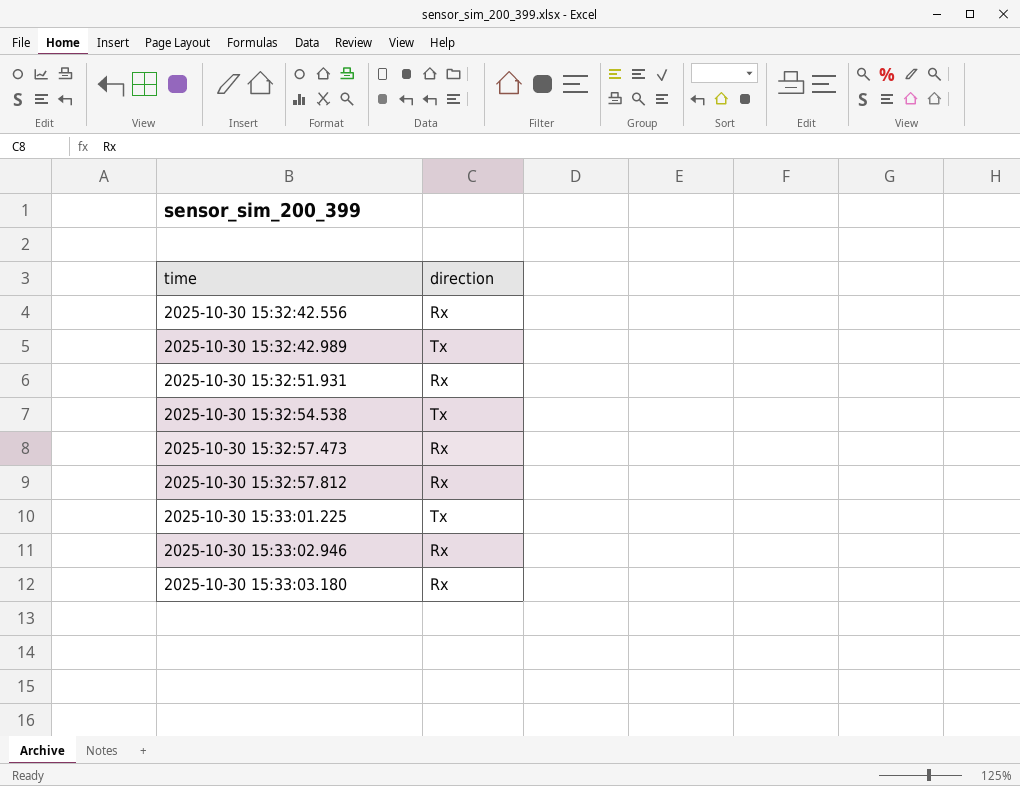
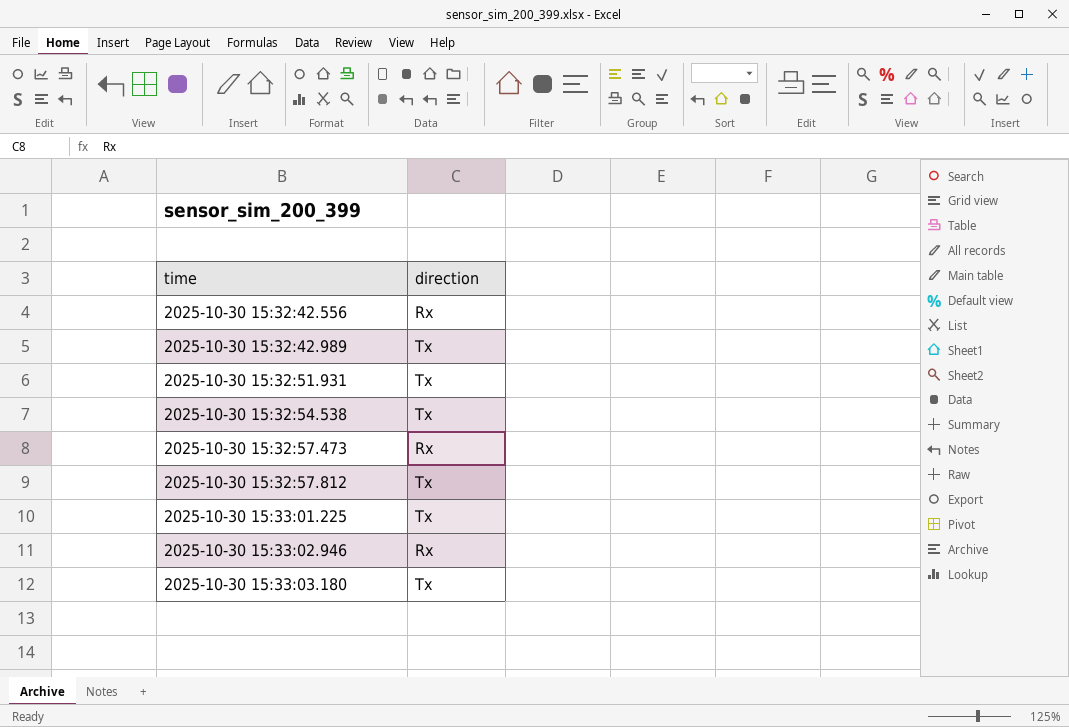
2025-10-30 15:32:51.931 | direction: Rx -> Tx
2025-10-30 15:32:57.812 | direction: Rx -> Tx
2025-10-30 15:33:03.180 | direction: Rx -> Tx

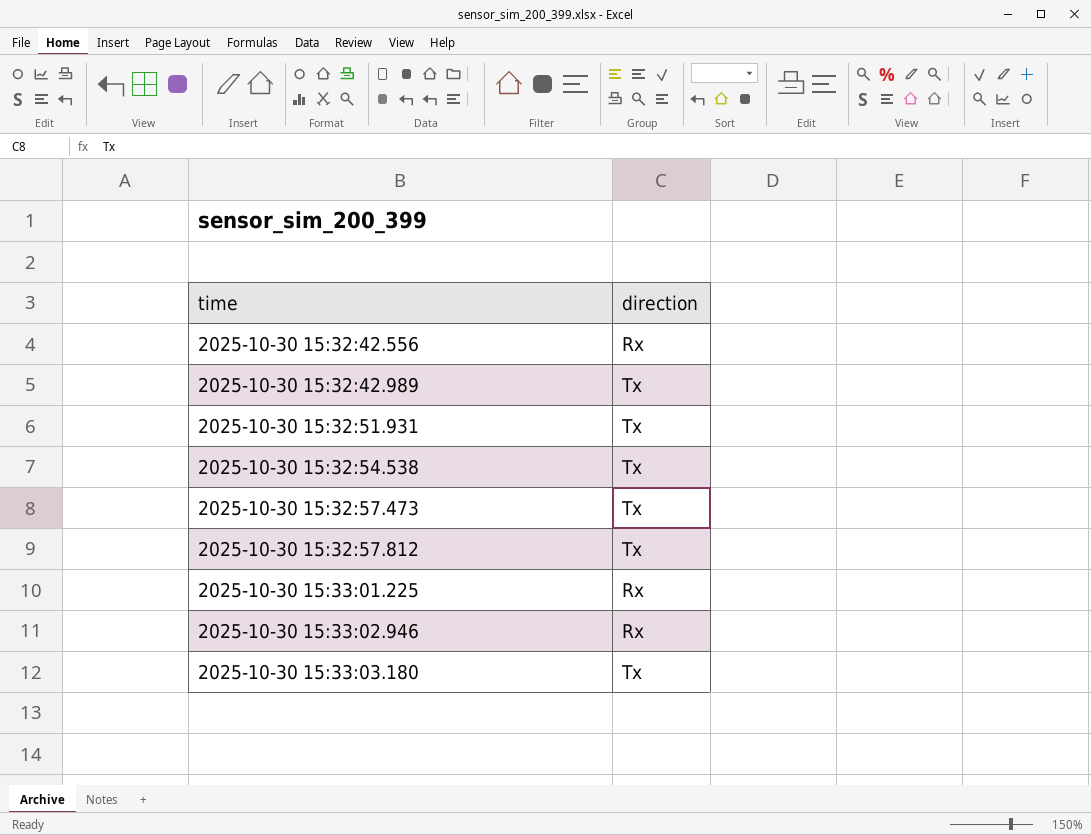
2025-10-30 15:32:57.473 | direction: Rx -> Tx
2025-10-30 15:33:01.225 | direction: Tx -> Rx

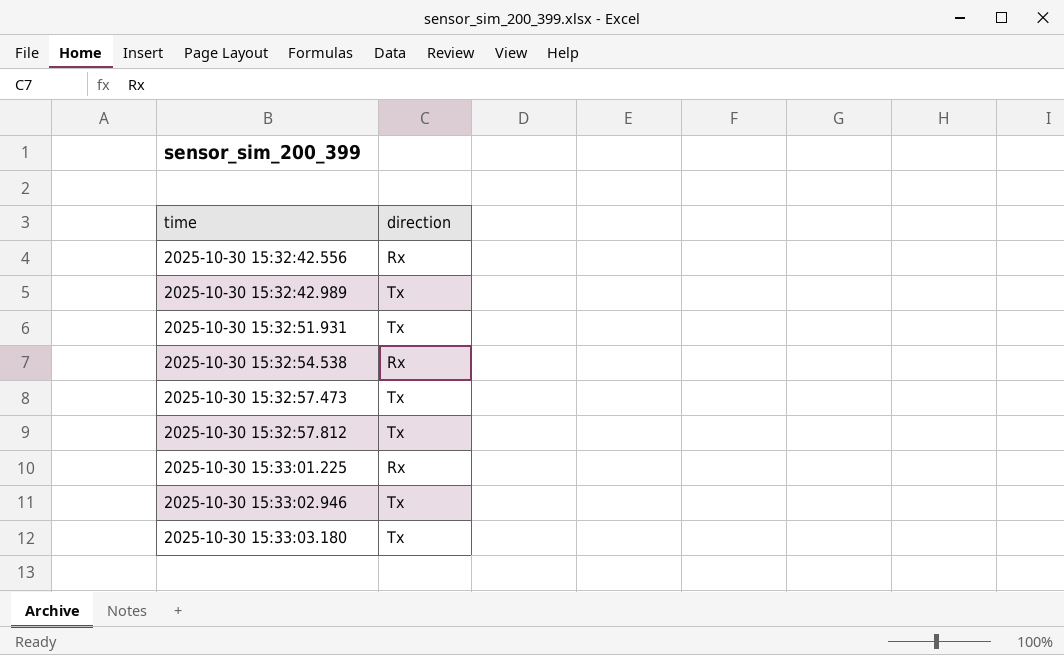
2025-10-30 15:32:54.538 | direction: Tx -> Rx
2025-10-30 15:33:02.946 | direction: Rx -> Tx

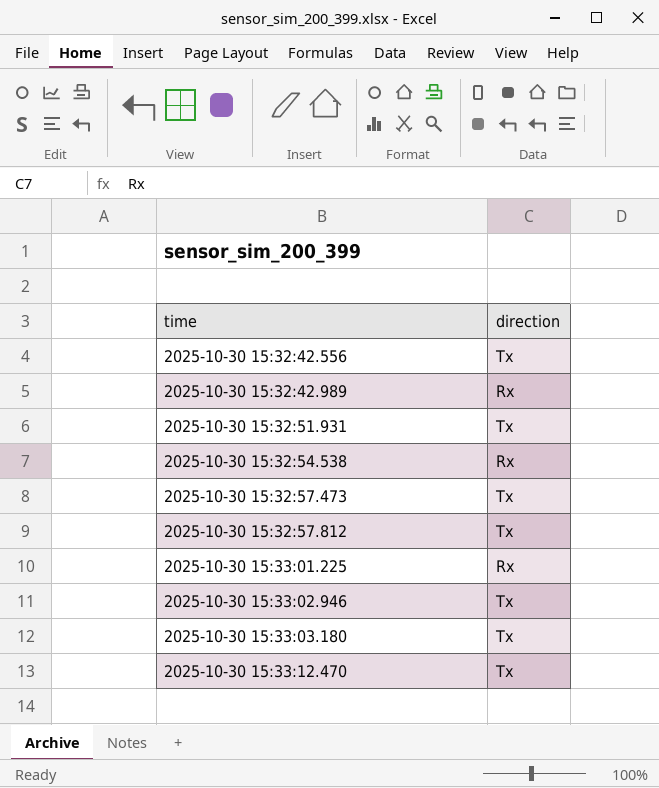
2025-10-30 15:32:42.556 | direction: Rx -> Tx
2025-10-30 15:32:42.989 | direction: Tx -> Rx
row 2025-10-30 15:33:12.470: none -> Tx

